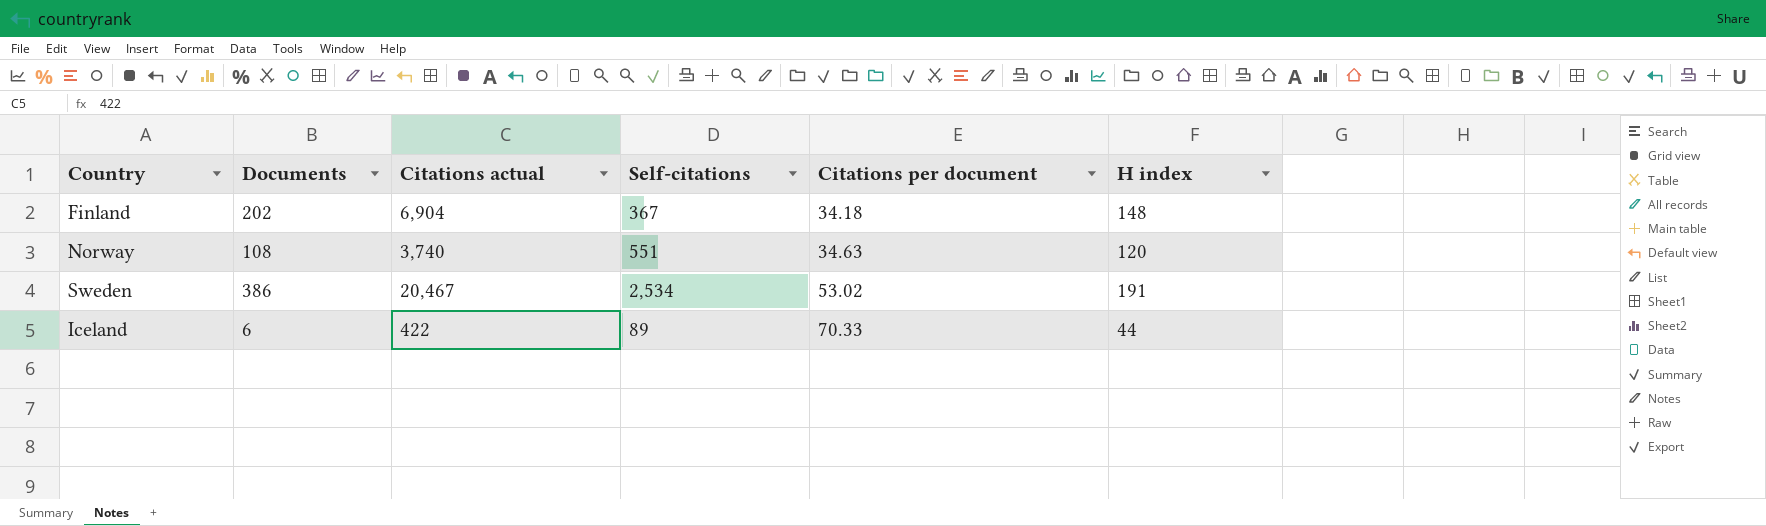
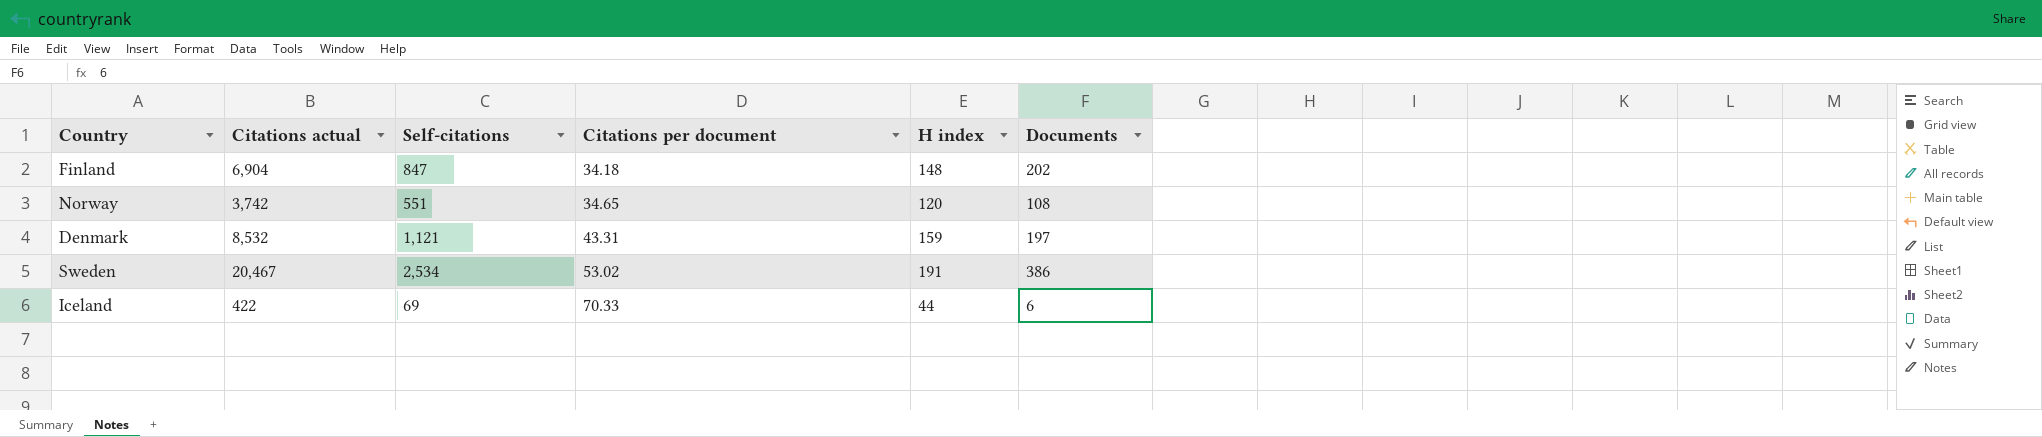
column Documents | position: 2 -> 6
Finland | Self-citations: 367 -> 847
Norway | Citations actual: 3,740 -> 3,742
Norway | Citations per document: 34.63 -> 34.65
row Denmark: none -> 8,532 | 1,121 | 43.31 | 159 | 197
Iceland | Self-citations: 89 -> 69

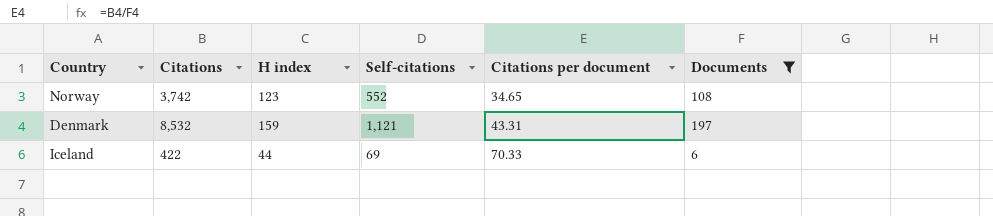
filter: none -> Documents <= 197
column name: Citations actual -> Citations
column H index | position: 5 -> 3
Norway | H index: 120 -> 123
Norway | Self-citations: 551 -> 552

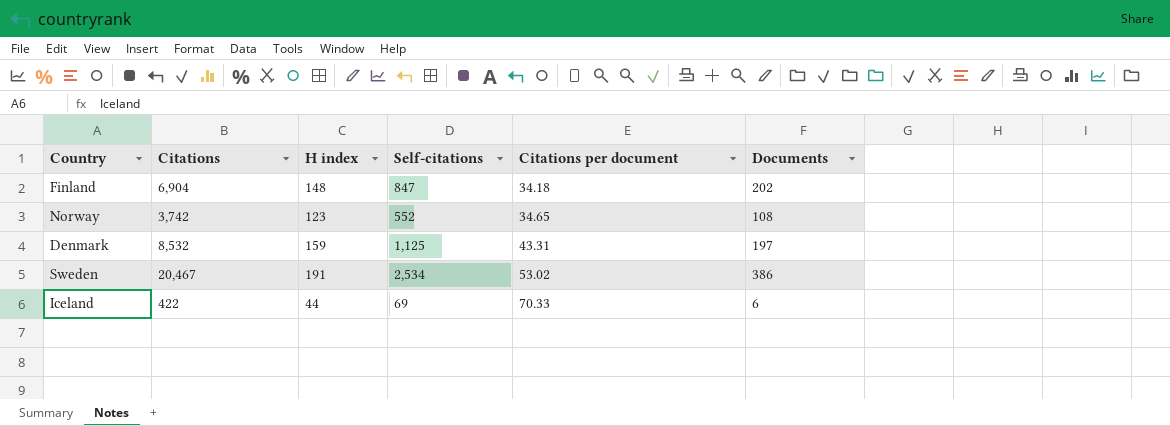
filter: Documents <= 197 -> none
Denmark | Self-citations: 1,121 -> 1,125

